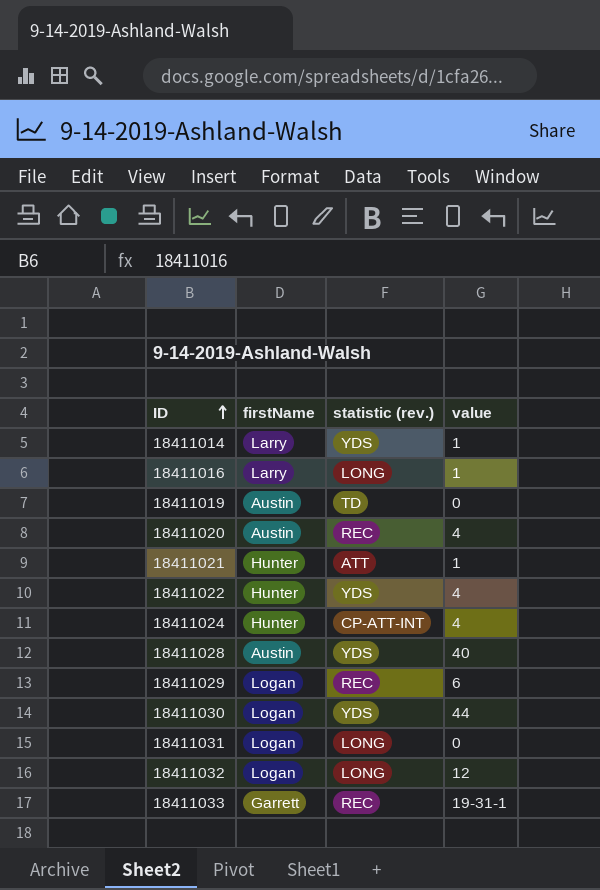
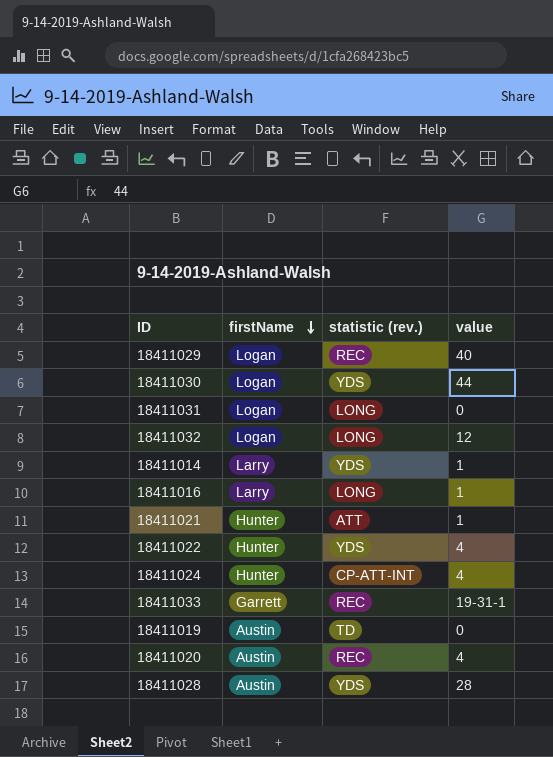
row order: ID ascending -> firstName descending
18411029 | value: 6 -> 40
18411028 | value: 40 -> 28

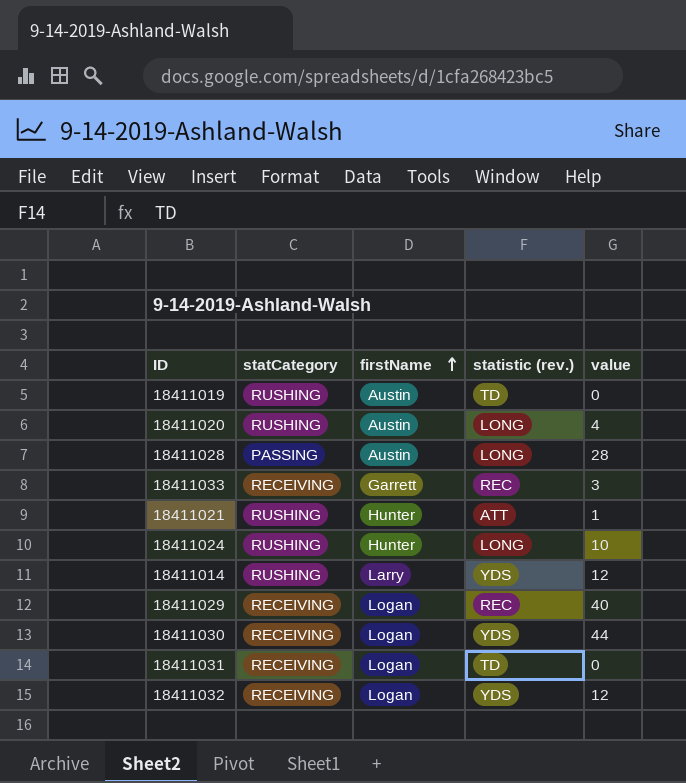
row order: firstName descending -> firstName ascending
column statCategory | position: none -> 2
row 18411016: Larry | LONG | 1 -> none
row 18411022: Hunter | YDS | 4 -> none
18411020 | statistic (rev.): REC -> LONG
18411028 | statistic (rev.): YDS -> LONG
18411033 | value: 19-31-1 -> 3
18411024 | statistic (rev.): CP-ATT-INT -> LONG
18411024 | value: 4 -> 10
18411014 | value: 1 -> 12
18411031 | statistic (rev.): LONG -> TD
18411032 | statistic (rev.): LONG -> YDS

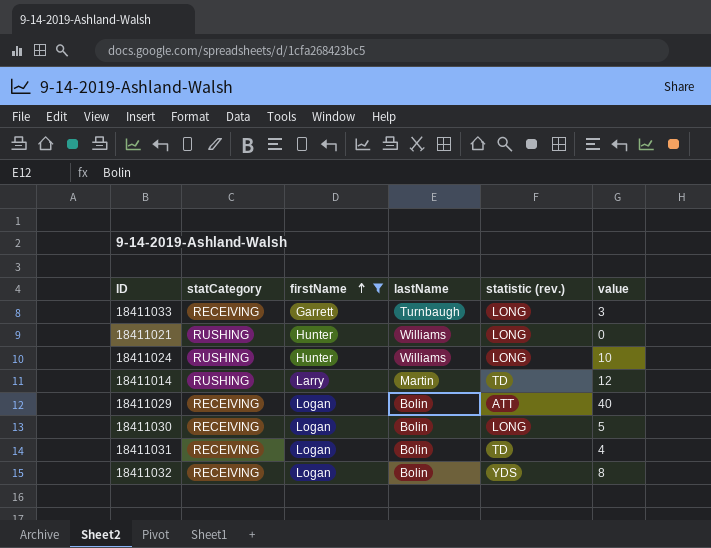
filter: none -> firstName != Austin
column lastName | position: none -> 4
18411033 | statistic (rev.): REC -> LONG
18411021 | statistic (rev.): ATT -> LONG
18411021 | value: 1 -> 0
18411014 | statistic (rev.): YDS -> TD
18411029 | statistic (rev.): REC -> ATT
18411030 | statistic (rev.): YDS -> LONG
18411030 | value: 44 -> 5
18411031 | value: 0 -> 4
18411032 | value: 12 -> 8

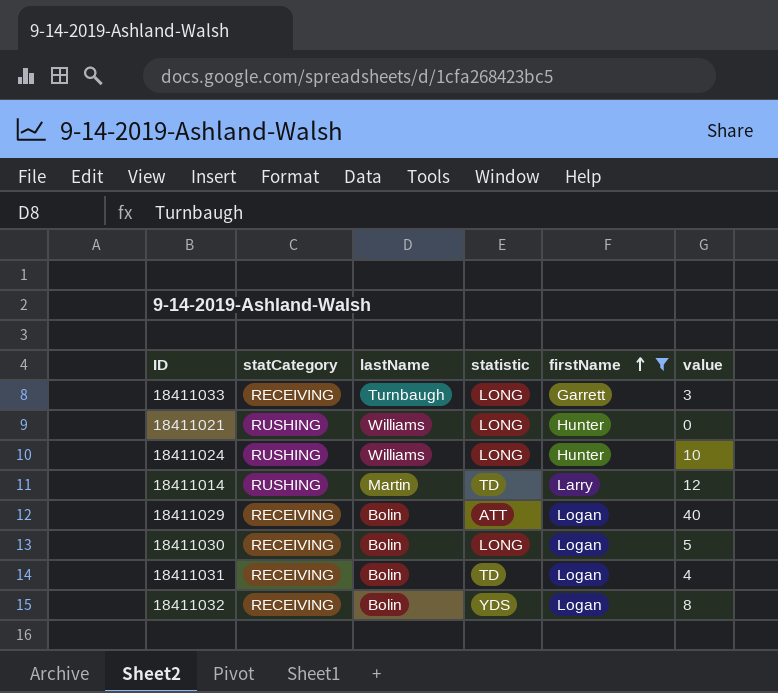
column name: statistic (rev.) -> statistic
column firstName | position: 3 -> 5

